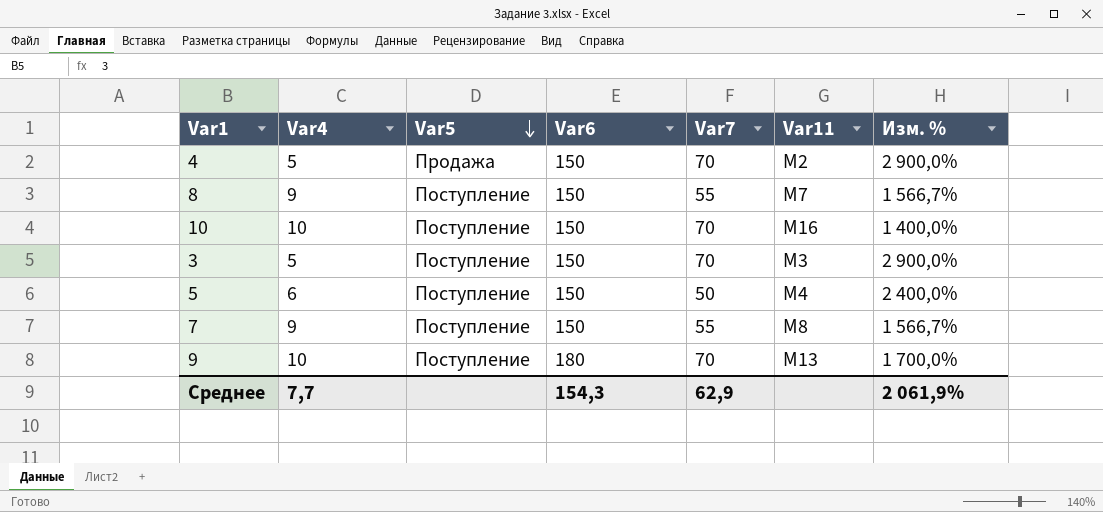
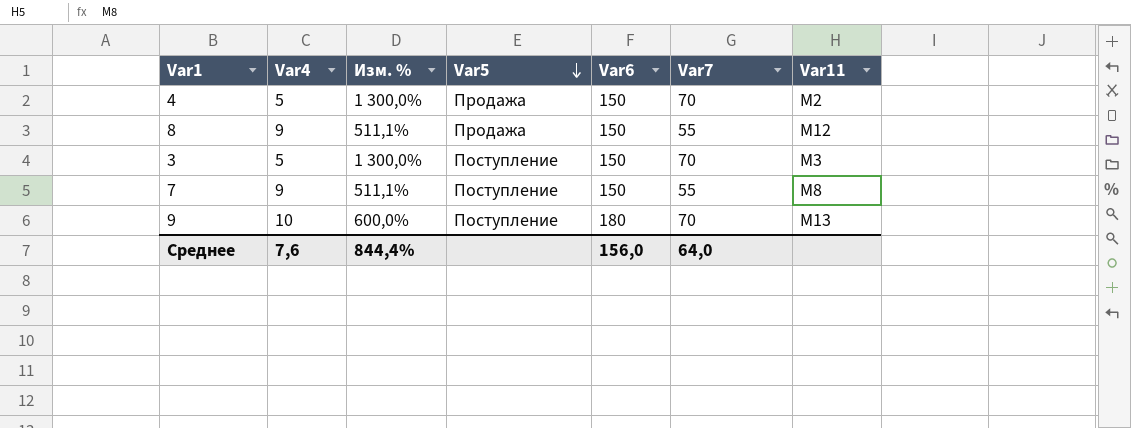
column Изм. % | formula: ([Var6] - [Var4]) / [Var4] -> ([Var7] - [Var4]) / [Var4]
column Изм. % | position: 7 -> 3
row 10: 10 | Поступление | 150 | 70 | M16 | 1 400,0% -> none
row 5: 6 | Поступление | 150 | 50 | M4 | 2 400,0% -> none
8 | Var5: Поступление -> Продажа
8 | Var11: M7 -> M12
Среднее | Var4: 7,7 -> 7,6
Среднее | Изм. %: 2 061,9% -> 844,4%
Среднее | Var6: 154,3 -> 156,0
Среднее | Var7: 62,9 -> 64,0

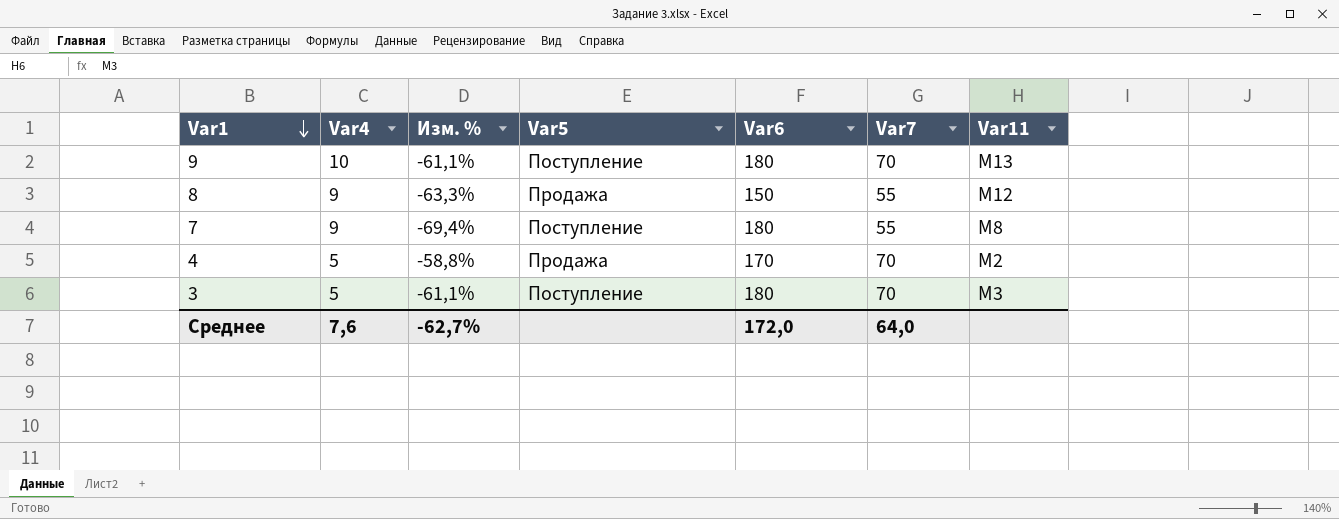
row order: Var5 descending -> Var1 descending
column Изм. % | formula: ([Var7] - [Var4]) / [Var4] -> ([Var7] - [Var6]) / [Var6]
7 | Var6: 150 -> 180
4 | Var6: 150 -> 170
3 | Var6: 150 -> 180
Среднее | Изм. %: 844,4% -> -62,7%
Среднее | Var6: 156,0 -> 172,0

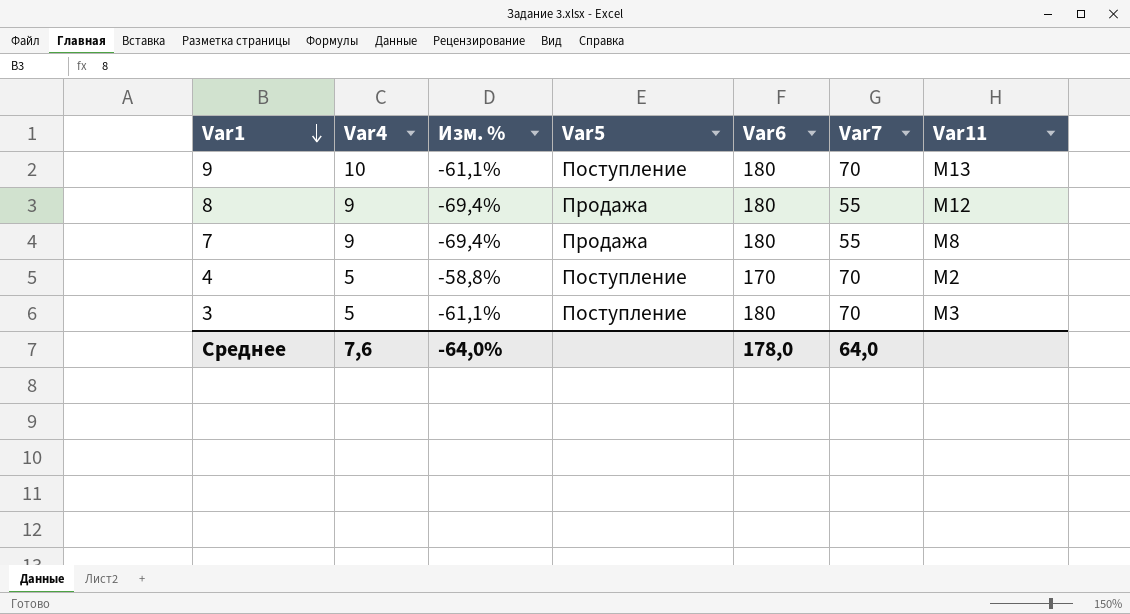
8 | Изм. %: -63,3% -> -69,4%
8 | Var6: 150 -> 180
7 | Var5: Поступление -> Продажа
4 | Var5: Продажа -> Поступление
Среднее | Изм. %: -62,7% -> -64,0%
Среднее | Var6: 172,0 -> 178,0

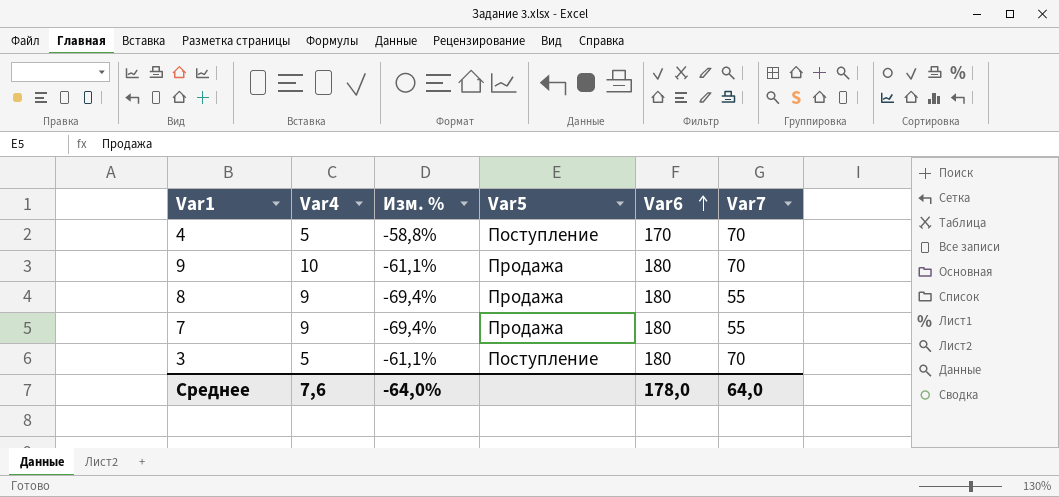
row order: Var1 descending -> Var6 ascending
column Var11 | position: 7 -> none
9 | Var5: Поступление -> Продажа

